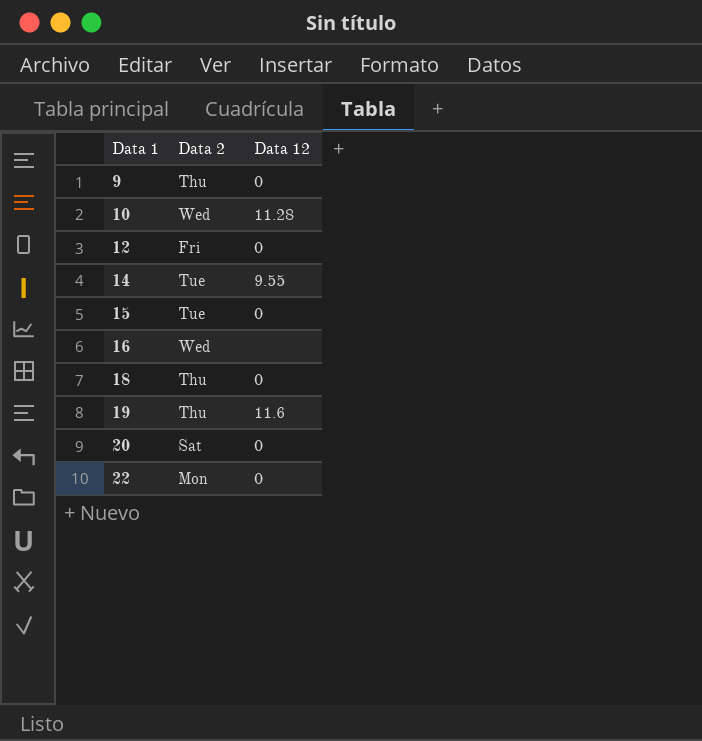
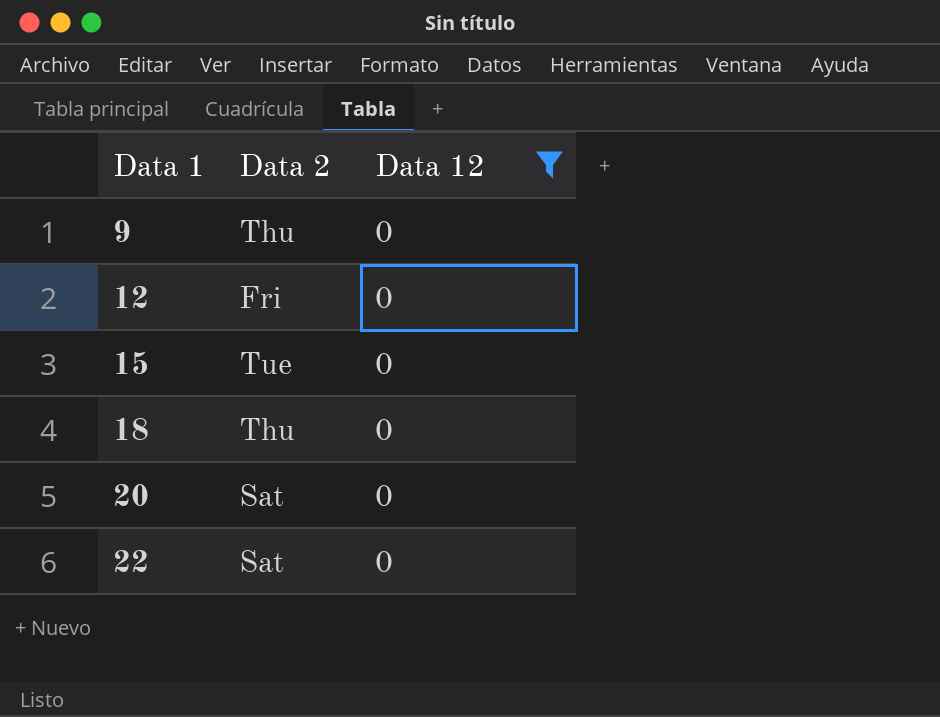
filter: none -> Data 12 = 0
22 | Data 2: Mon -> Sat

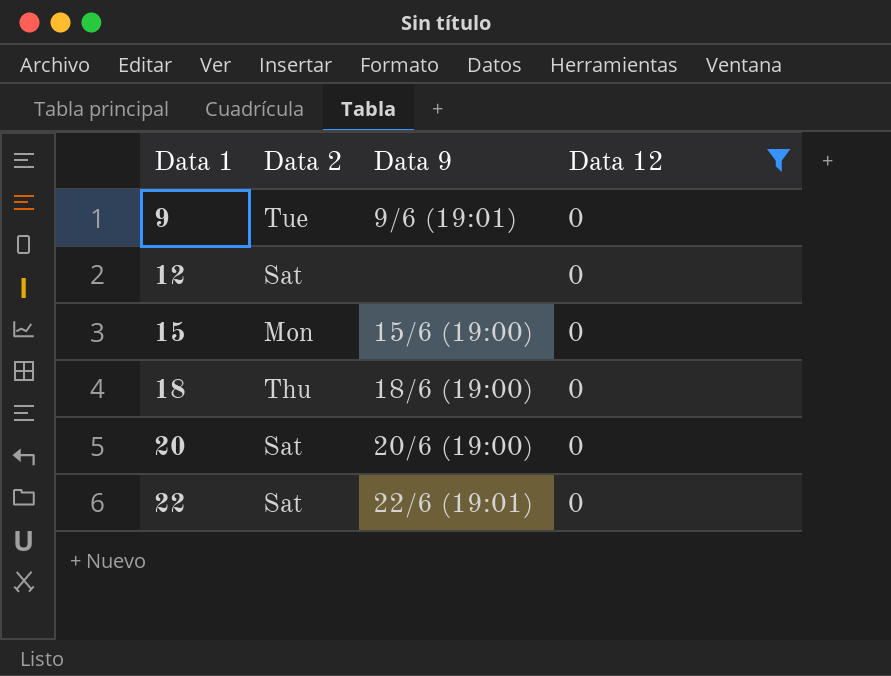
column Data 9 | position: none -> 3
9 | Data 2: Thu -> Tue
12 | Data 2: Fri -> Sat
15 | Data 2: Tue -> Mon

